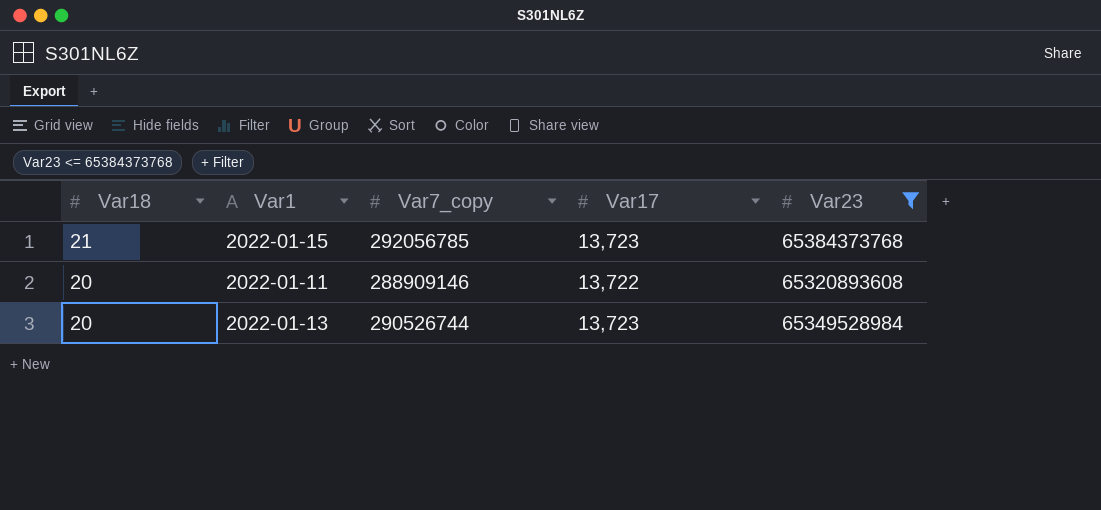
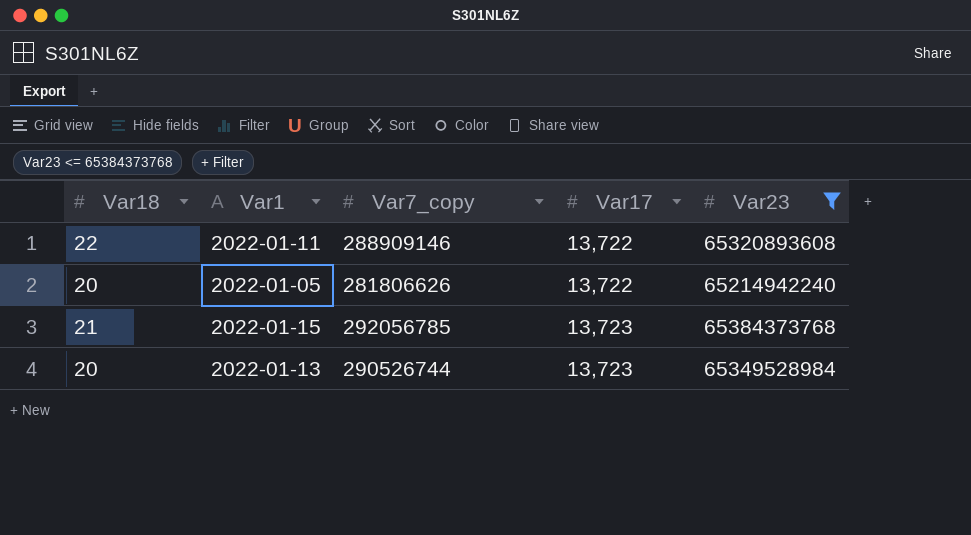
row order: Var18 descending -> Var17 ascending
2022-01-11 | Var18: 20 -> 22
row 2022-01-05: none -> 20 | 281806626 | 13,722 | 65214942240

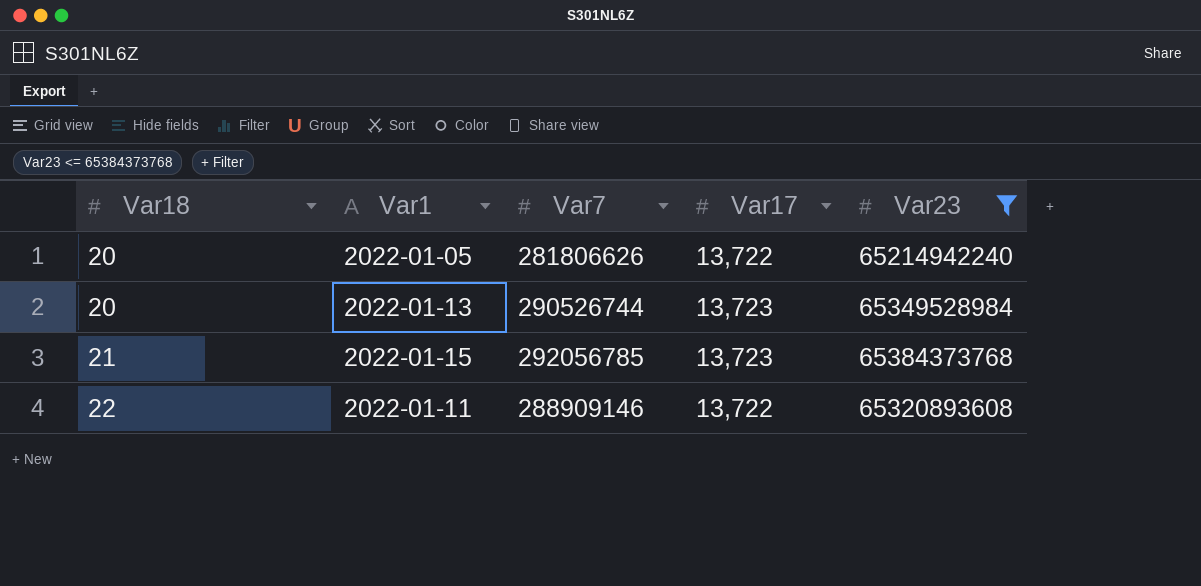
row order: Var17 ascending -> Var18 ascending
column name: Var7_copy -> Var7

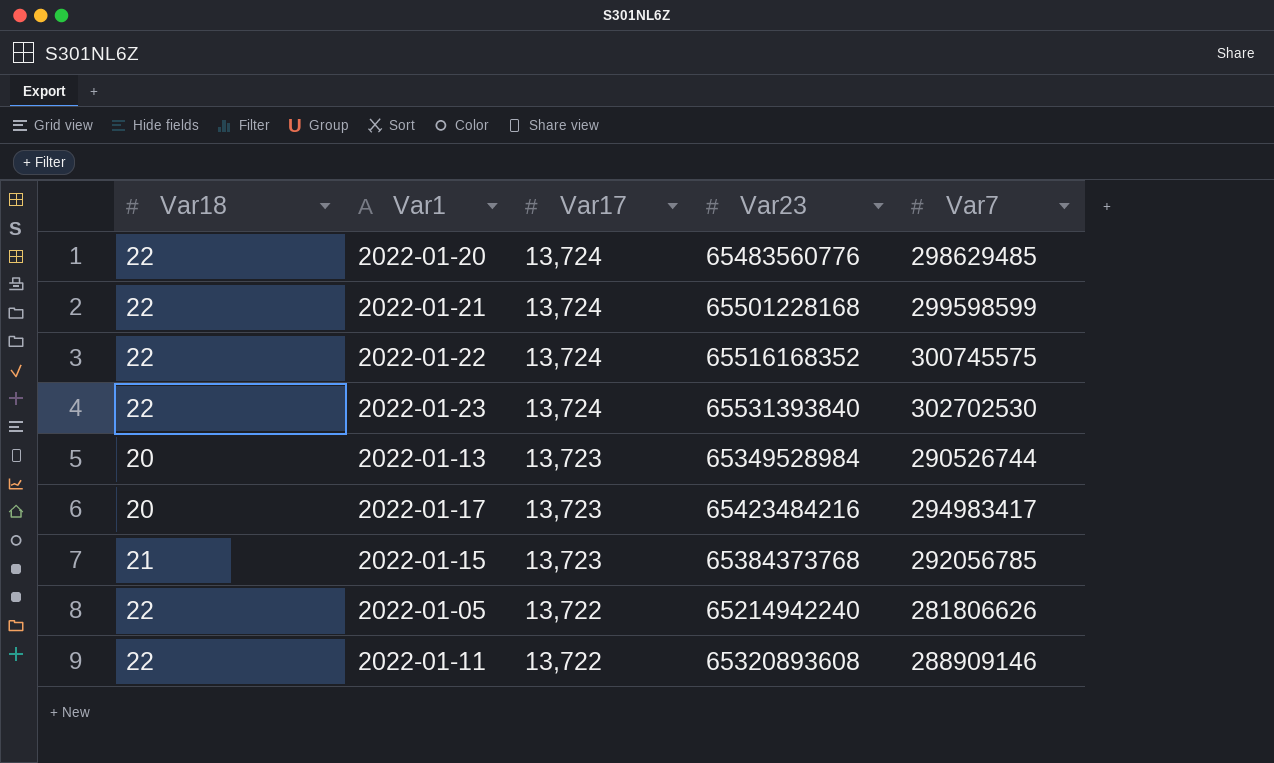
filter: Var23 <= 65384373768 -> none
row order: Var18 ascending -> Var17 descending
column Var7 | position: 3 -> 5
2022-01-05 | Var18: 20 -> 22

